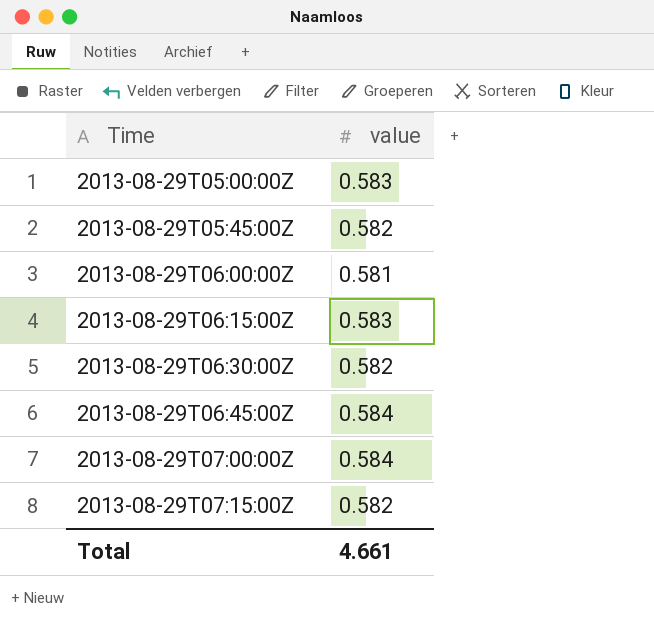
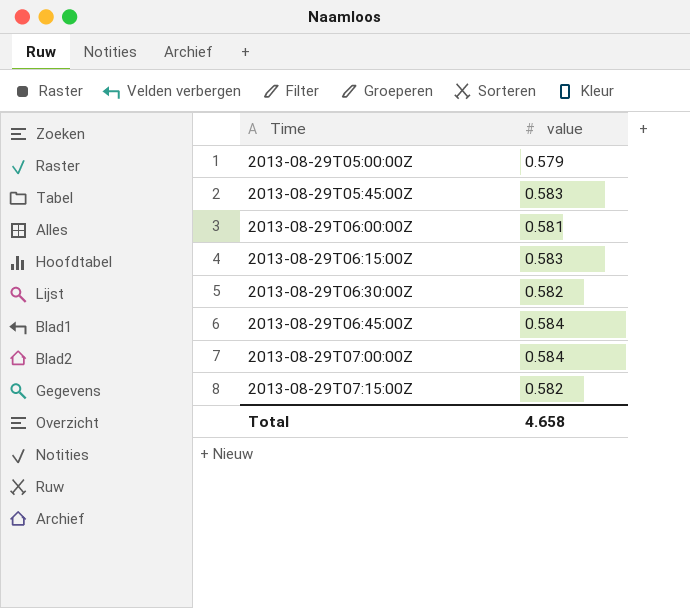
2013-08-29T05:00:00Z | value: 0.583 -> 0.579
2013-08-29T05:45:00Z | value: 0.582 -> 0.583
Total | value: 4.661 -> 4.658

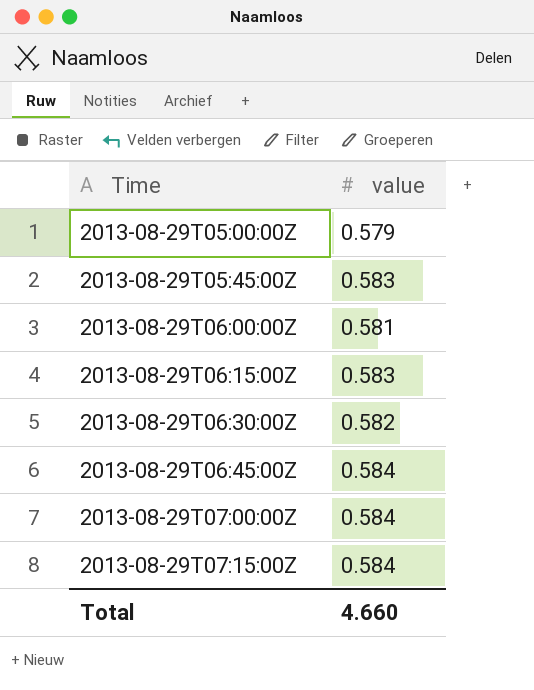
2013-08-29T07:15:00Z | value: 0.582 -> 0.584
Total | value: 4.658 -> 4.660

